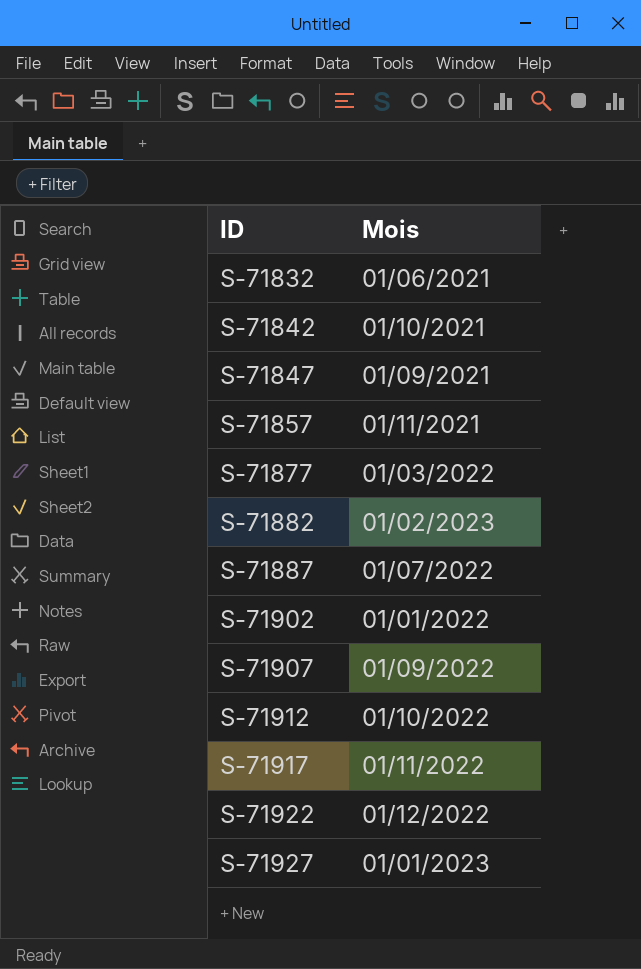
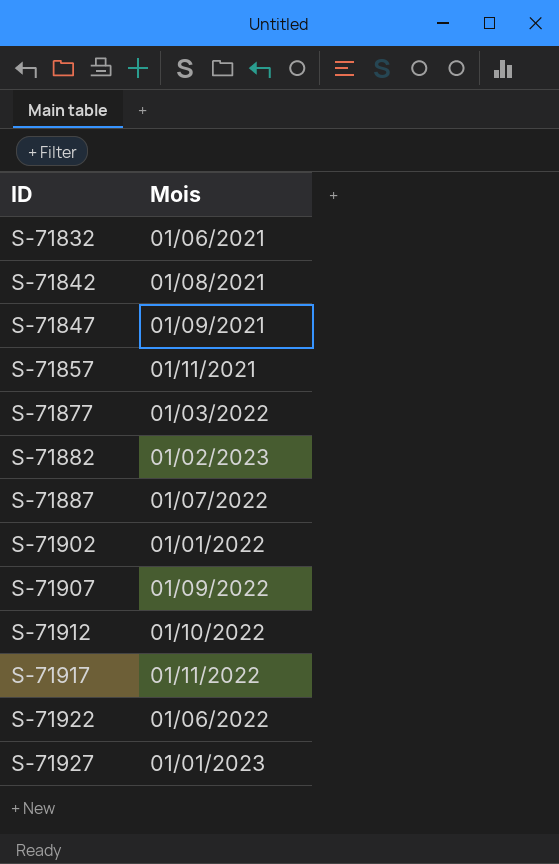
S-71842 | Mois: 01/10/2021 -> 01/08/2021
S-71922 | Mois: 01/12/2022 -> 01/06/2022

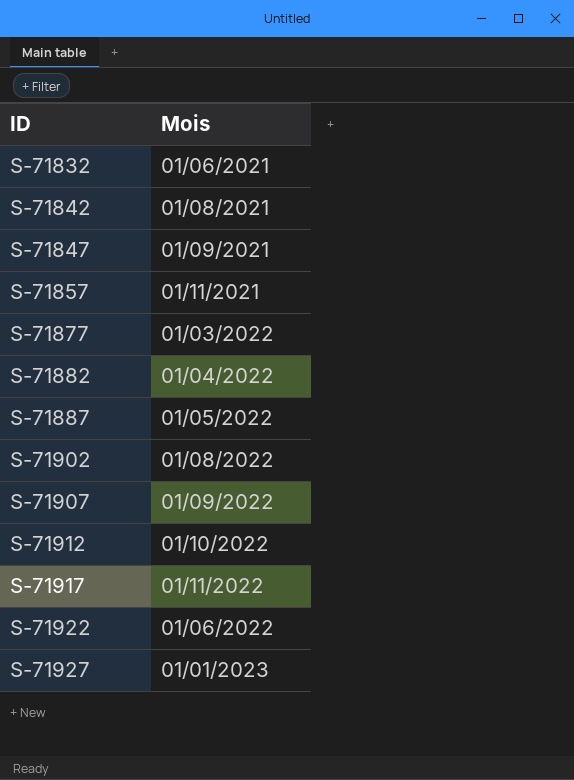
S-71882 | Mois: 01/02/2023 -> 01/04/2022
S-71887 | Mois: 01/07/2022 -> 01/05/2022
S-71902 | Mois: 01/01/2022 -> 01/08/2022

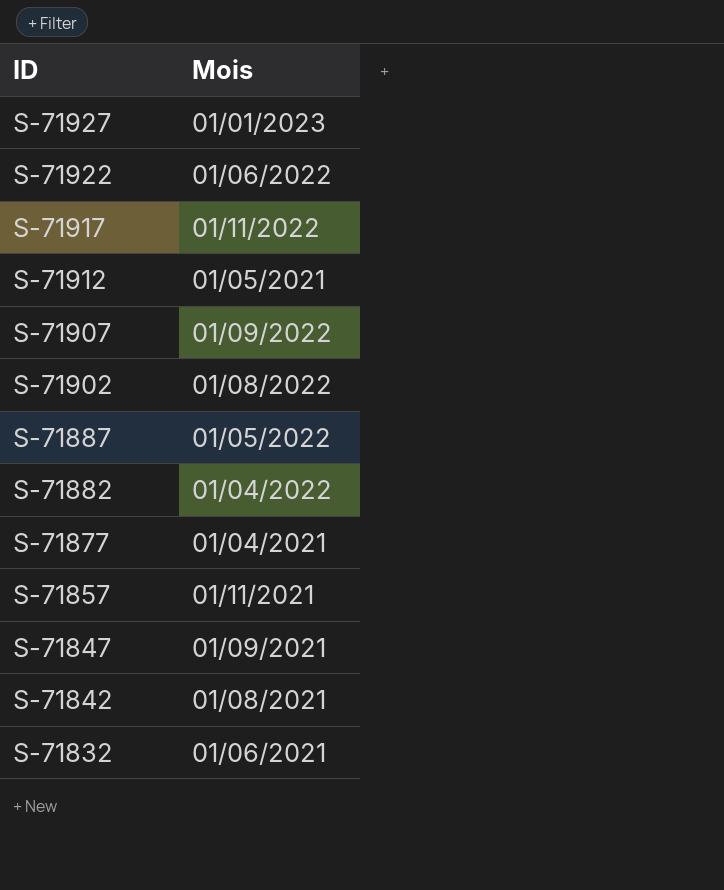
row order: ID ascending -> ID descending
S-71912 | Mois: 01/10/2022 -> 01/05/2021
S-71877 | Mois: 01/03/2022 -> 01/04/2021

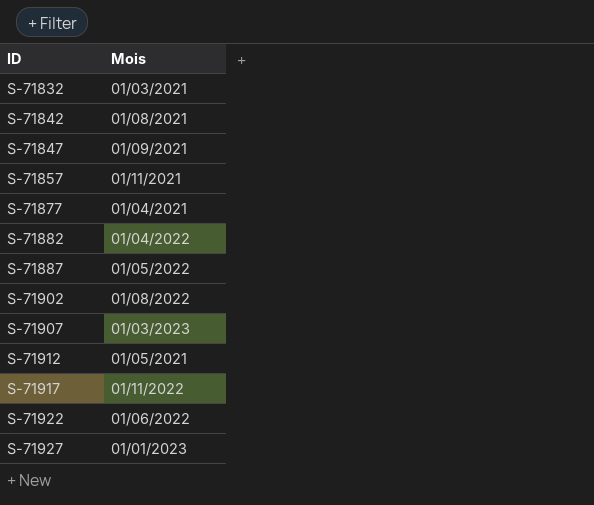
row order: ID descending -> ID ascending
S-71832 | Mois: 01/06/2021 -> 01/03/2021
S-71907 | Mois: 01/09/2022 -> 01/03/2023

